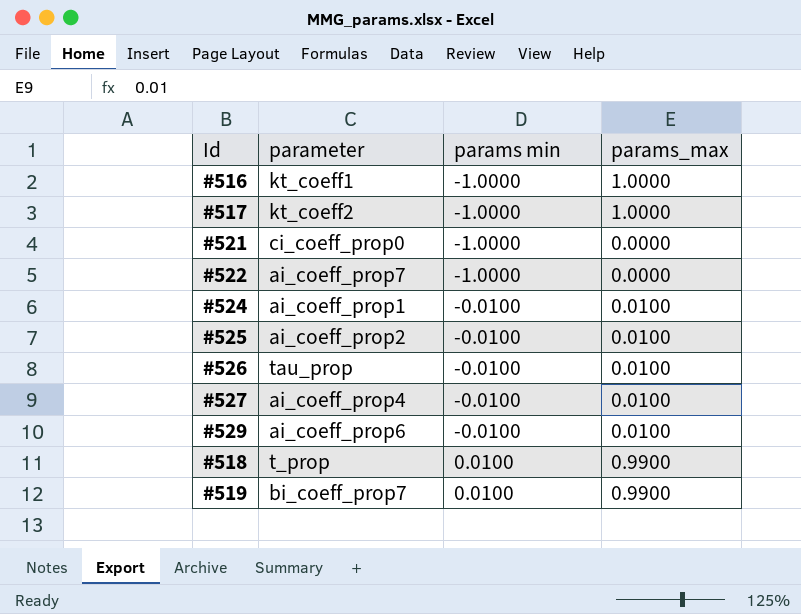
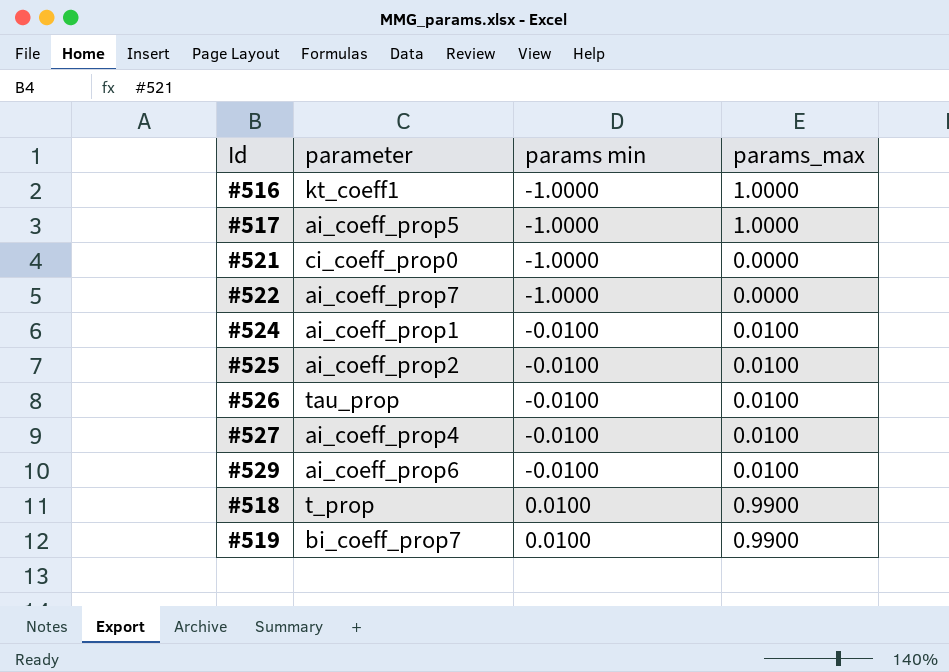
#517 | parameter: kt_coeff2 -> ai_coeff_prop5

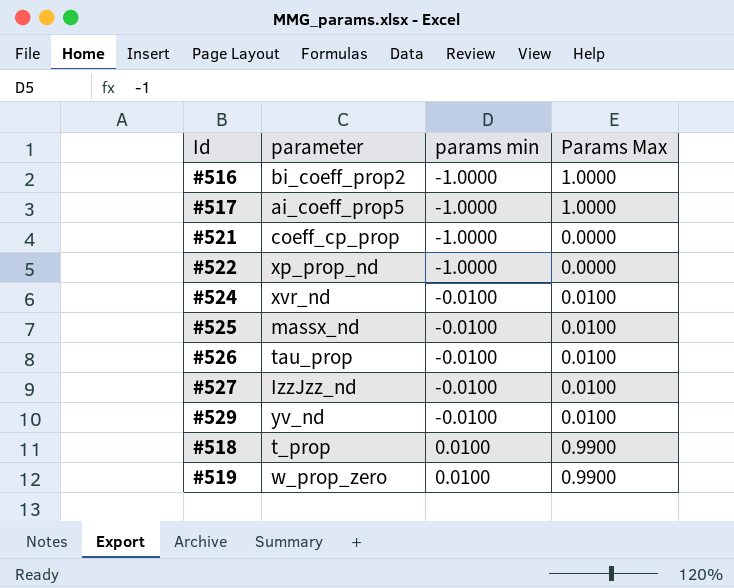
column name: params_max -> Params Max
#516 | parameter: kt_coeff1 -> bi_coeff_prop2
#521 | parameter: ci_coeff_prop0 -> coeff_cp_prop
#522 | parameter: ai_coeff_prop7 -> xp_prop_nd
#524 | parameter: ai_coeff_prop1 -> xvr_nd
#525 | parameter: ai_coeff_prop2 -> massx_nd
#527 | parameter: ai_coeff_prop4 -> IzzJzz_nd
#529 | parameter: ai_coeff_prop6 -> yv_nd
#519 | parameter: bi_coeff_prop7 -> w_prop_zero

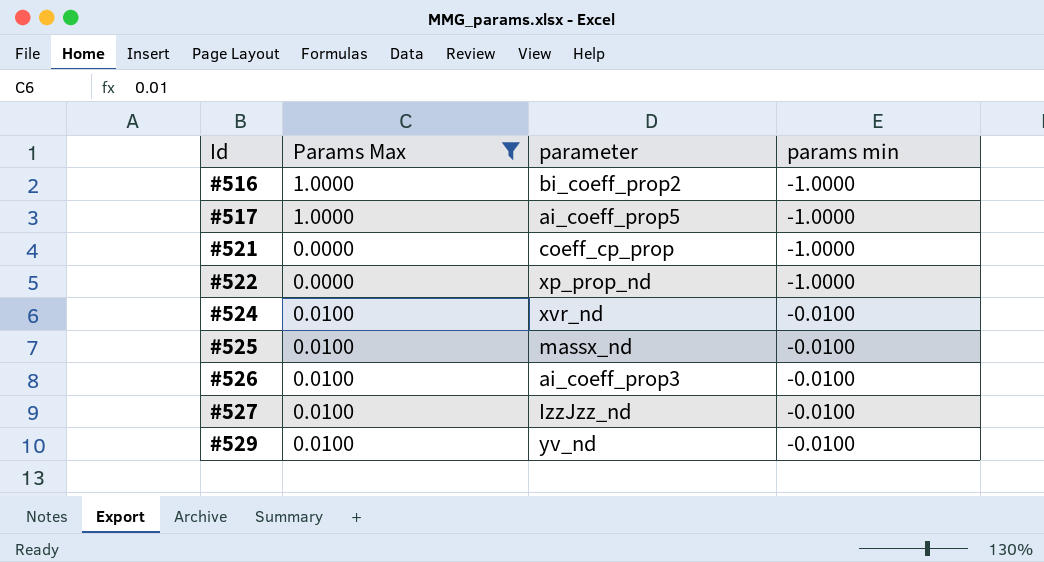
filter: none -> Params Max != 0.9900
column Params Max | position: 4 -> 2
#526 | parameter: tau_prop -> ai_coeff_prop3

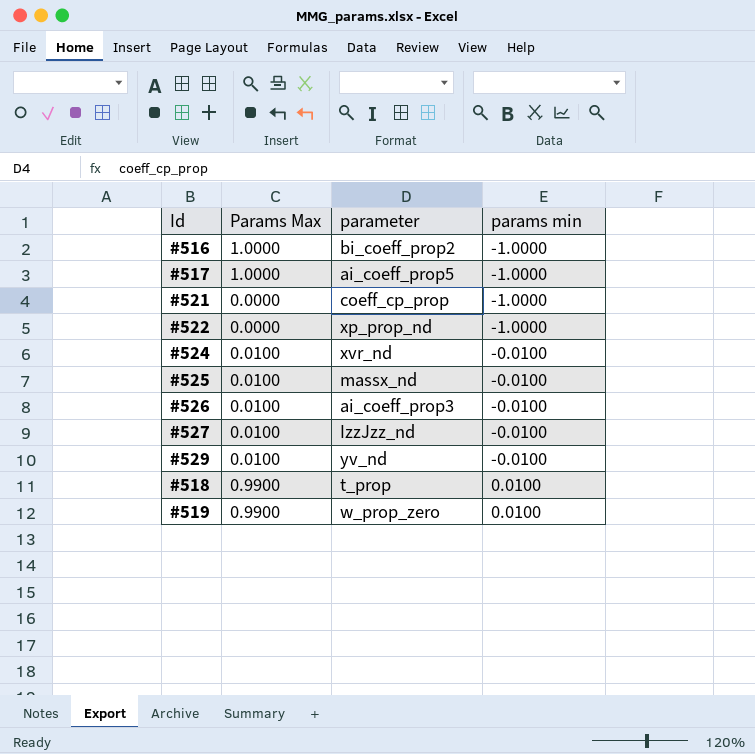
filter: Params Max != 0.9900 -> none

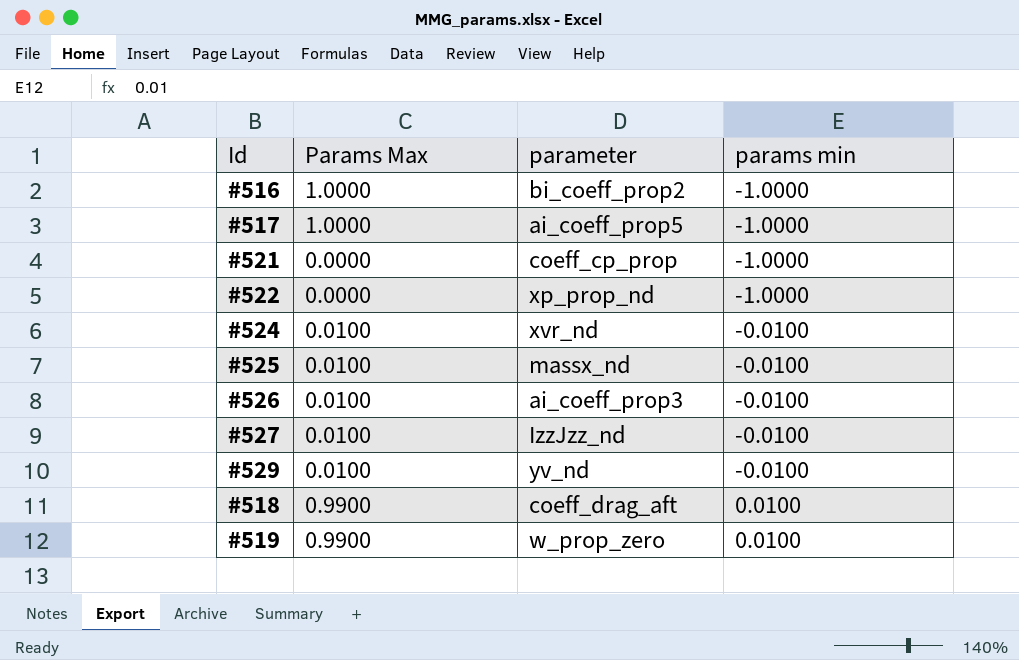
#518 | parameter: t_prop -> coeff_drag_aft

